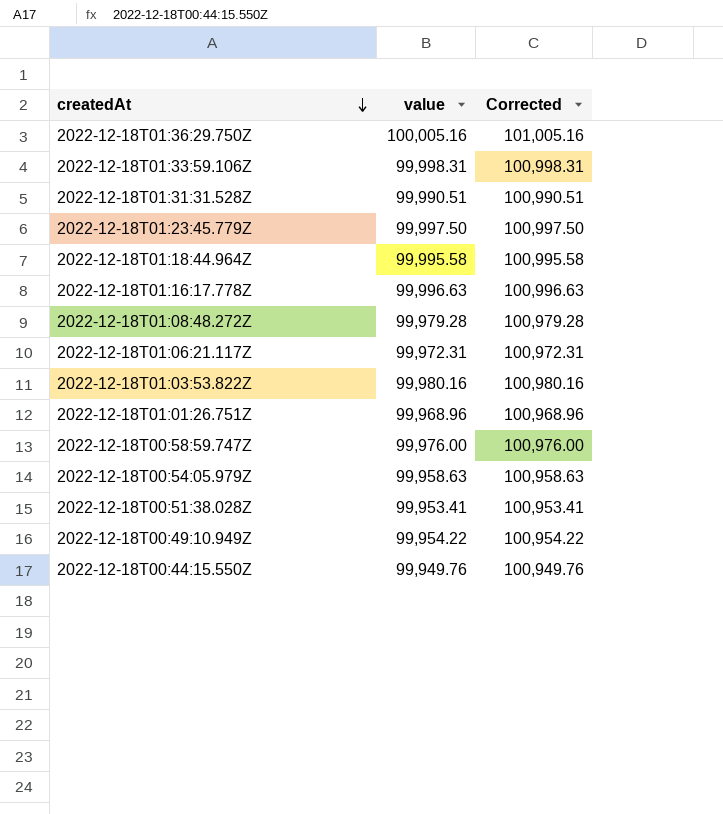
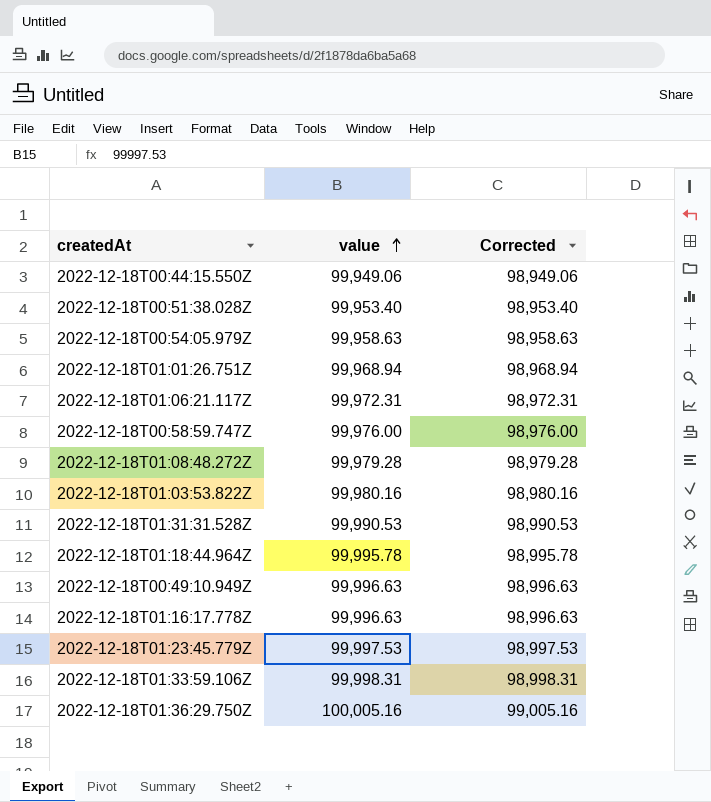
row order: createdAt descending -> value ascending
column Corrected | formula: [value] + 1000 -> [value] - 1000
2022-12-18T00:44:15.550Z | value: 99,949.76 -> 99,949.06
2022-12-18T00:51:38.028Z | value: 99,953.41 -> 99,953.40
2022-12-18T01:01:26.751Z | value: 99,968.96 -> 99,968.94
2022-12-18T01:31:31.528Z | value: 99,990.51 -> 99,990.53
2022-12-18T01:18:44.964Z | value: 99,995.58 -> 99,995.78
2022-12-18T00:49:10.949Z | value: 99,954.22 -> 99,996.63
2022-12-18T01:23:45.779Z | value: 99,997.50 -> 99,997.53

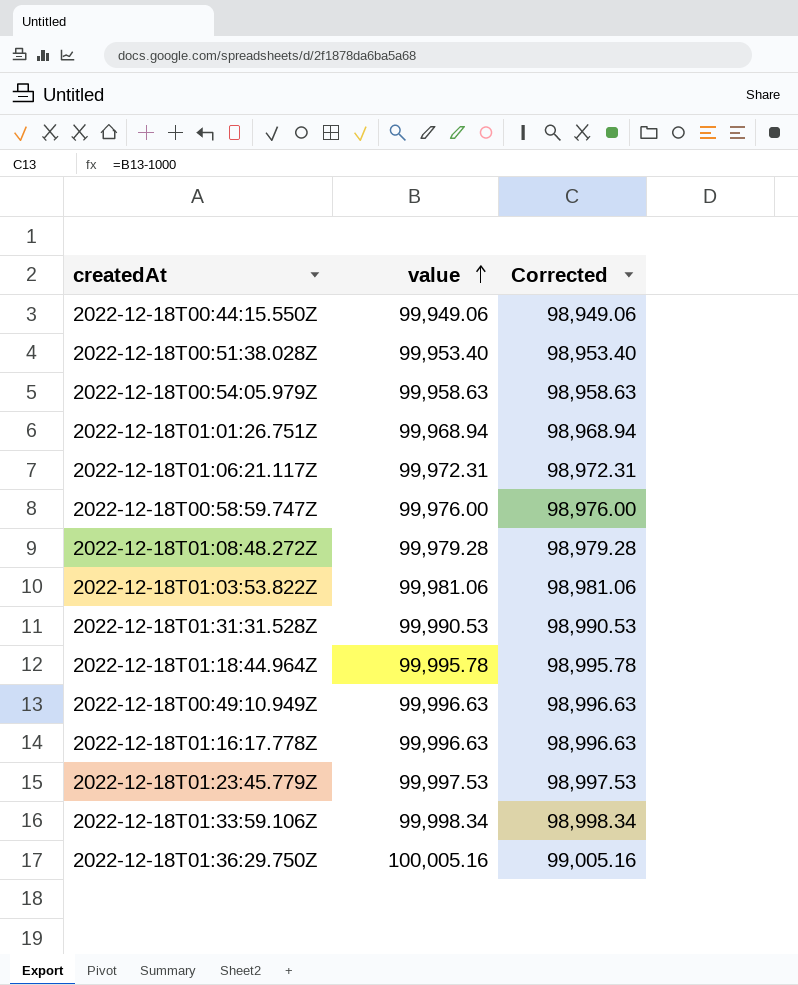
2022-12-18T01:03:53.822Z | value: 99,980.16 -> 99,981.06
2022-12-18T01:03:53.822Z | Corrected: 98,980.16 -> 98,981.06
2022-12-18T01:33:59.106Z | value: 99,998.31 -> 99,998.34
2022-12-18T01:33:59.106Z | Corrected: 98,998.31 -> 98,998.34

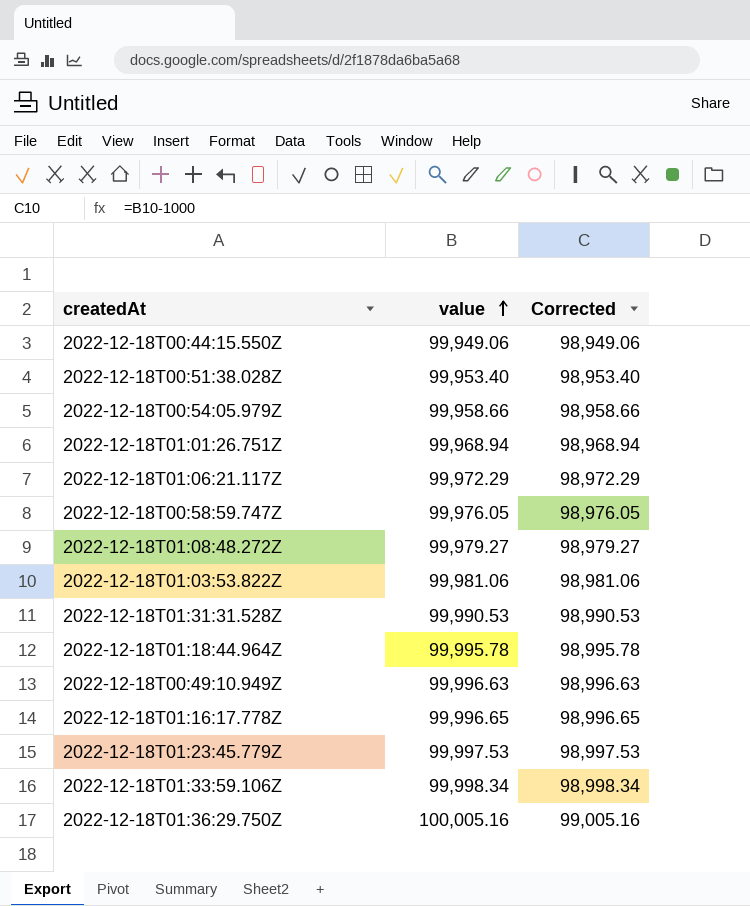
2022-12-18T00:54:05.979Z | value: 99,958.63 -> 99,958.66
2022-12-18T00:54:05.979Z | Corrected: 98,958.63 -> 98,958.66
2022-12-18T01:06:21.117Z | value: 99,972.31 -> 99,972.29
2022-12-18T01:06:21.117Z | Corrected: 98,972.31 -> 98,972.29
2022-12-18T00:58:59.747Z | value: 99,976.00 -> 99,976.05
2022-12-18T00:58:59.747Z | Corrected: 98,976.00 -> 98,976.05
2022-12-18T01:08:48.272Z | value: 99,979.28 -> 99,979.27
2022-12-18T01:08:48.272Z | Corrected: 98,979.28 -> 98,979.27
2022-12-18T01:16:17.778Z | value: 99,996.63 -> 99,996.65
2022-12-18T01:16:17.778Z | Corrected: 98,996.63 -> 98,996.65

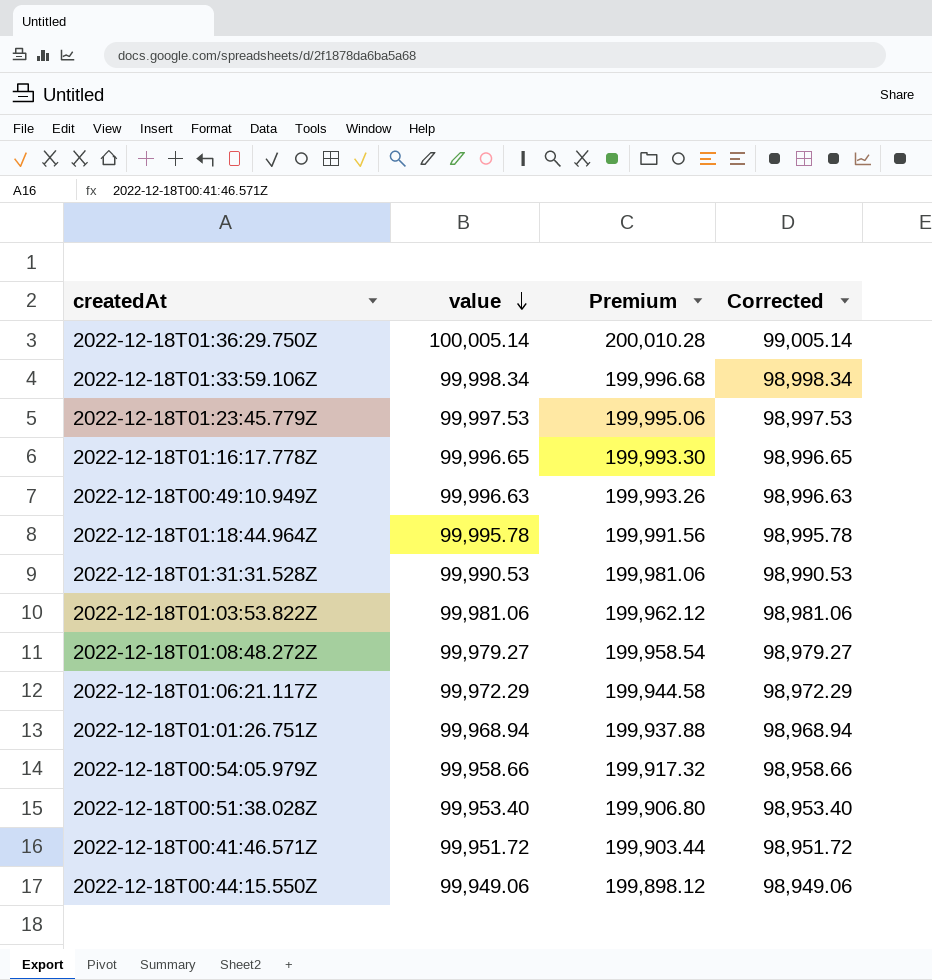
row order: value ascending -> value descending
column Premium | formula: none -> [value] * 2
row 2022-12-18T00:58:59.747Z: 99,976.05 | 98,976.05 -> none
2022-12-18T01:36:29.750Z | value: 100,005.16 -> 100,005.14
2022-12-18T01:36:29.750Z | Corrected: 99,005.16 -> 99,005.14
row 2022-12-18T00:41:46.571Z: none -> 99,951.72 | 199,903.44 | 98,951.72

